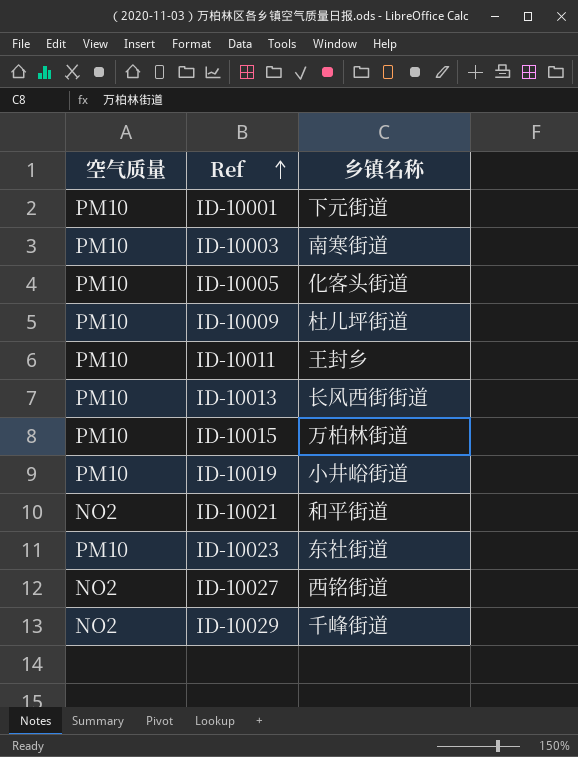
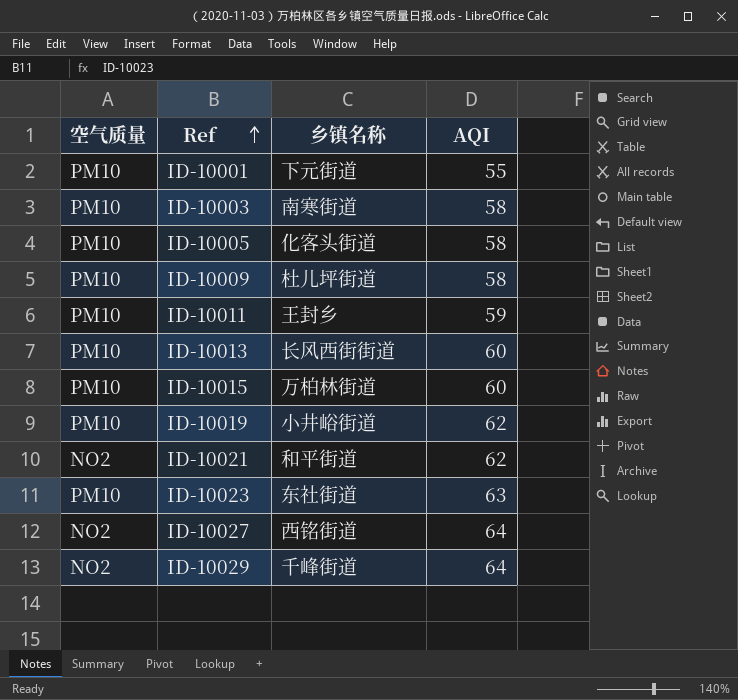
column AQI | position: none -> 4

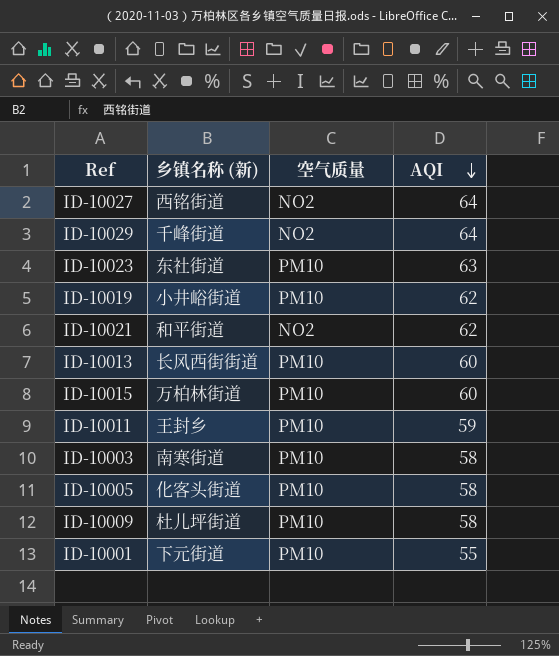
row order: Ref ascending -> AQI descending
column name: 乡镇名称 -> 乡镇名称 (新)
column 空气质量 | position: 1 -> 3

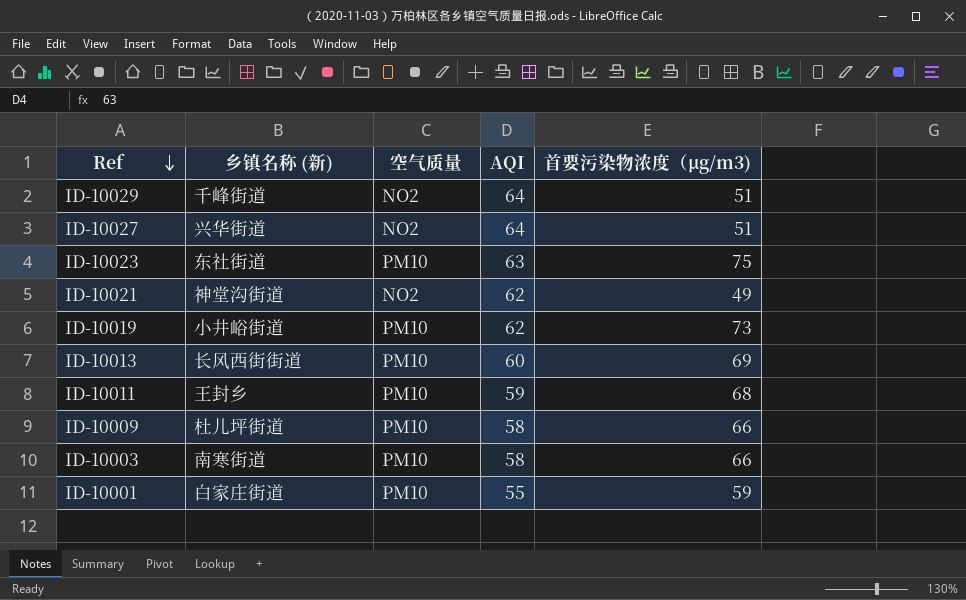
row order: AQI descending -> Ref descending
column 首要污染物浓度（μg/m3) | position: none -> 5
row ID-10015: 万柏林街道 | PM10 | 60 -> none
row ID-10005: 化客头街道 | PM10 | 58 -> none
ID-10027 | 乡镇名称 (新): 西铭街道 -> 兴华街道
ID-10021 | 乡镇名称 (新): 和平街道 -> 神堂沟街道
ID-10001 | 乡镇名称 (新): 下元街道 -> 白家庄街道

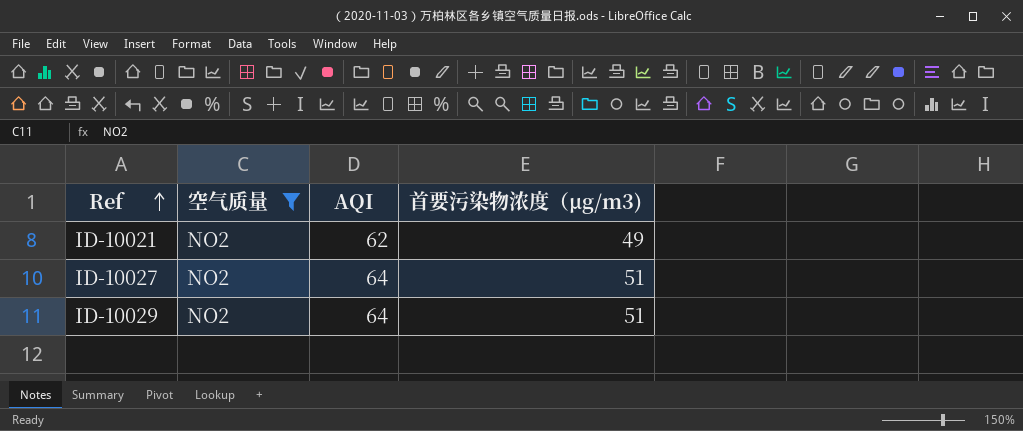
filter: none -> 空气质量 = NO2
row order: Ref descending -> Ref ascending
column 乡镇名称 (新) | position: 2 -> none

